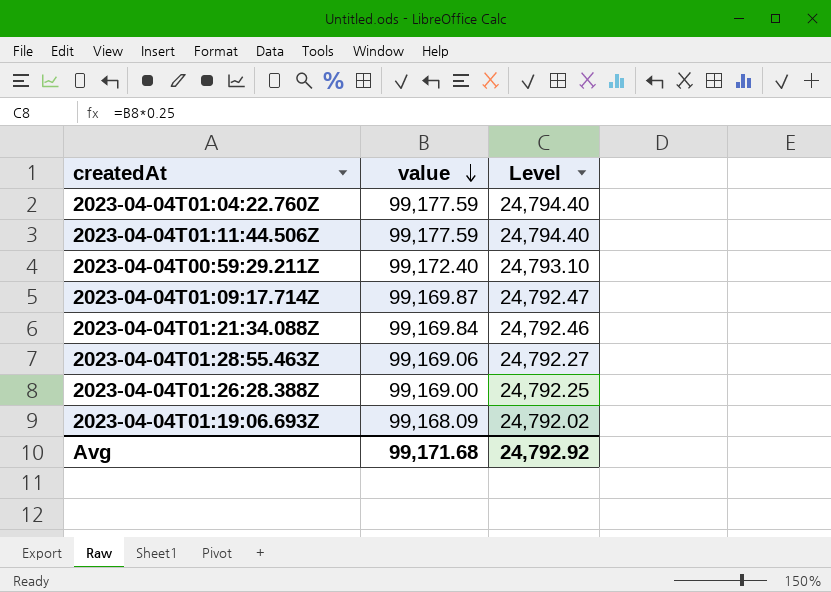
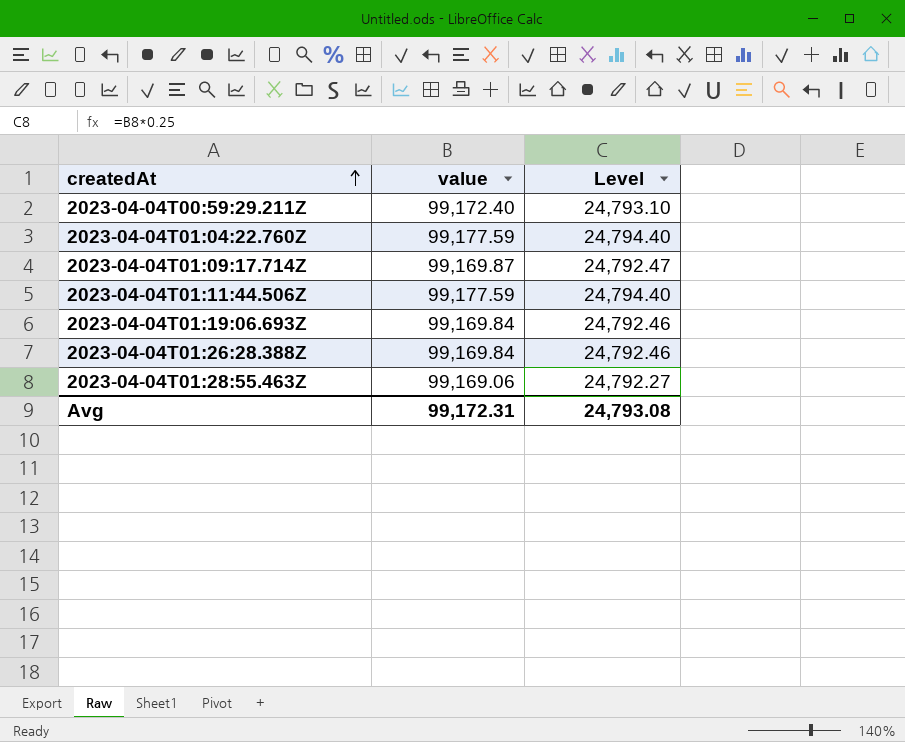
row order: value descending -> createdAt ascending
row 2023-04-04T01:21:34.088Z: 99,169.84 | 24,792.46 -> none
2023-04-04T01:19:06.693Z | value: 99,168.09 -> 99,169.84
2023-04-04T01:19:06.693Z | Level: 24,792.02 -> 24,792.46
2023-04-04T01:26:28.388Z | value: 99,169.00 -> 99,169.84
2023-04-04T01:26:28.388Z | Level: 24,792.25 -> 24,792.46
Avg | value: 99,171.68 -> 99,172.31
Avg | Level: 24,792.92 -> 24,793.08

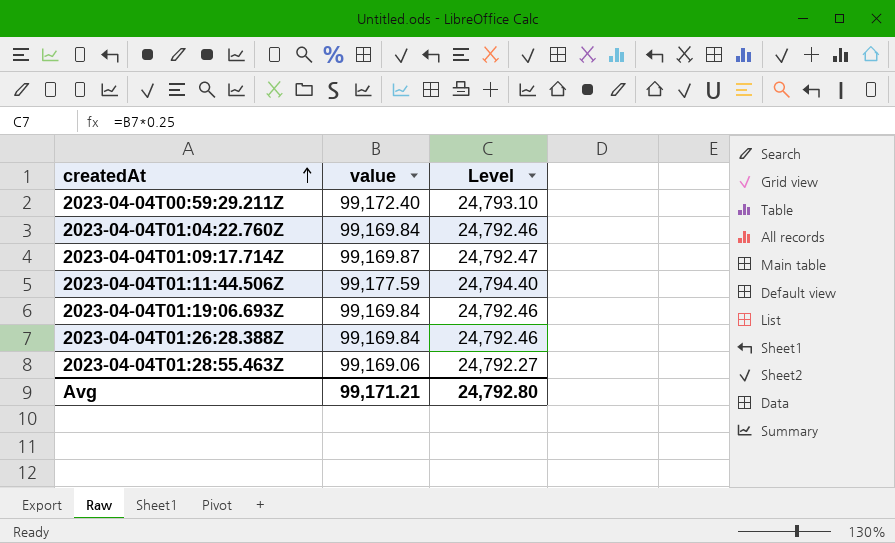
2023-04-04T01:04:22.760Z | value: 99,177.59 -> 99,169.84
2023-04-04T01:04:22.760Z | Level: 24,794.40 -> 24,792.46
Avg | value: 99,172.31 -> 99,171.21
Avg | Level: 24,793.08 -> 24,792.80

